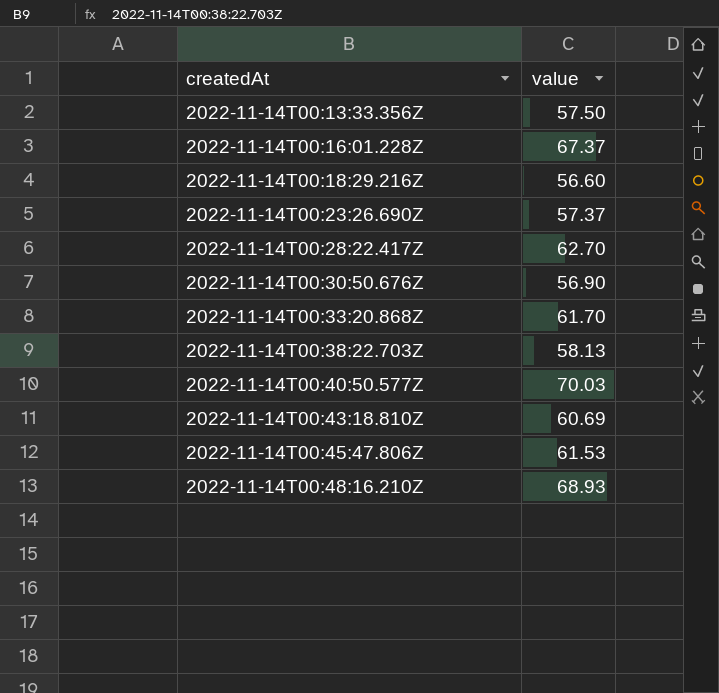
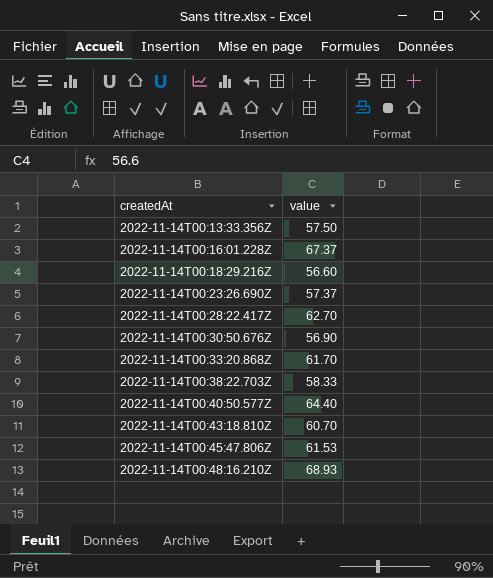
2022-11-14T00:38:22.703Z | value: 58.13 -> 58.33
2022-11-14T00:40:50.577Z | value: 70.03 -> 64.40
2022-11-14T00:43:18.810Z | value: 60.69 -> 60.70

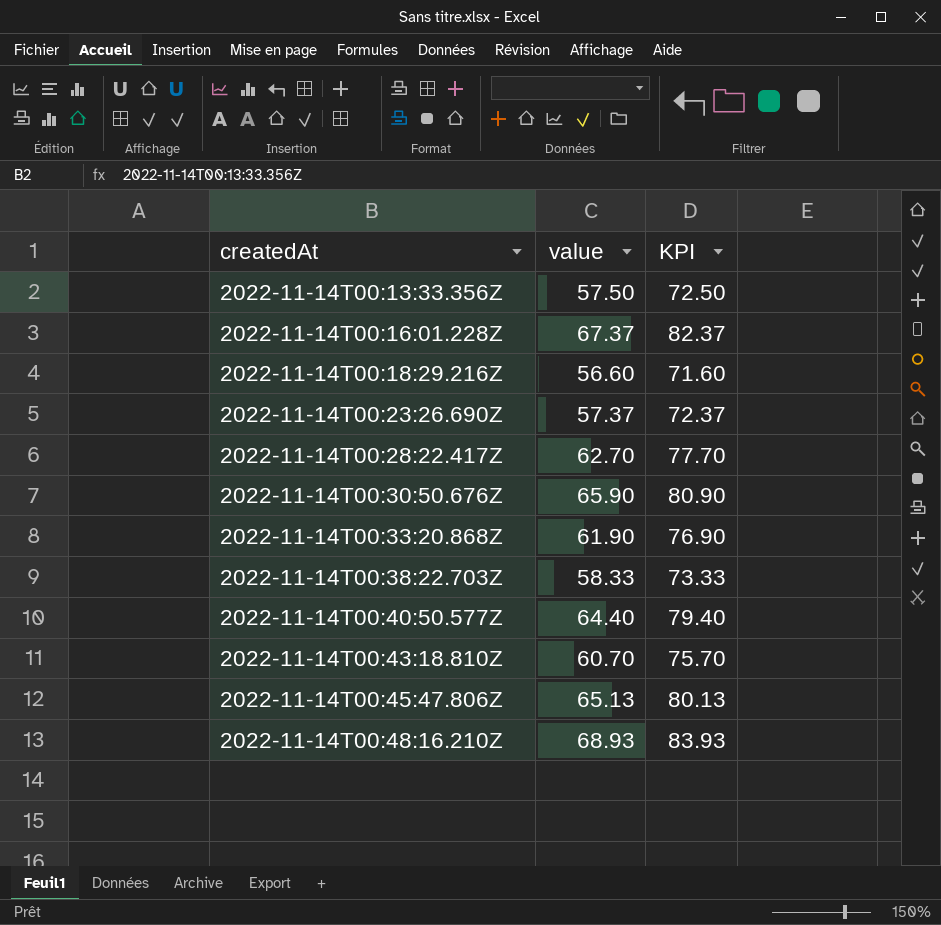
column KPI | formula: none -> [value] + 15
2022-11-14T00:30:50.676Z | value: 56.90 -> 65.90
2022-11-14T00:33:20.868Z | value: 61.70 -> 61.90
2022-11-14T00:45:47.806Z | value: 61.53 -> 65.13

